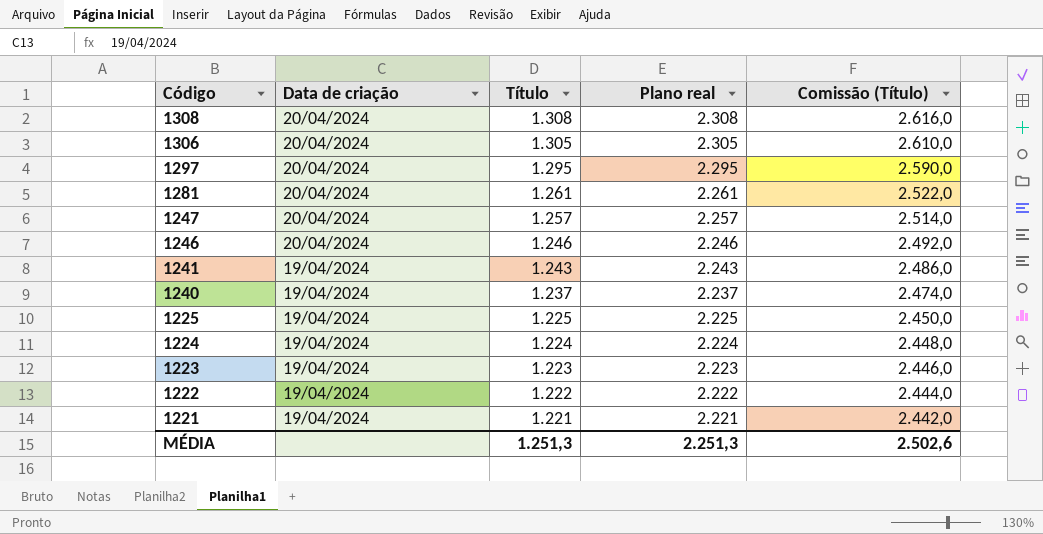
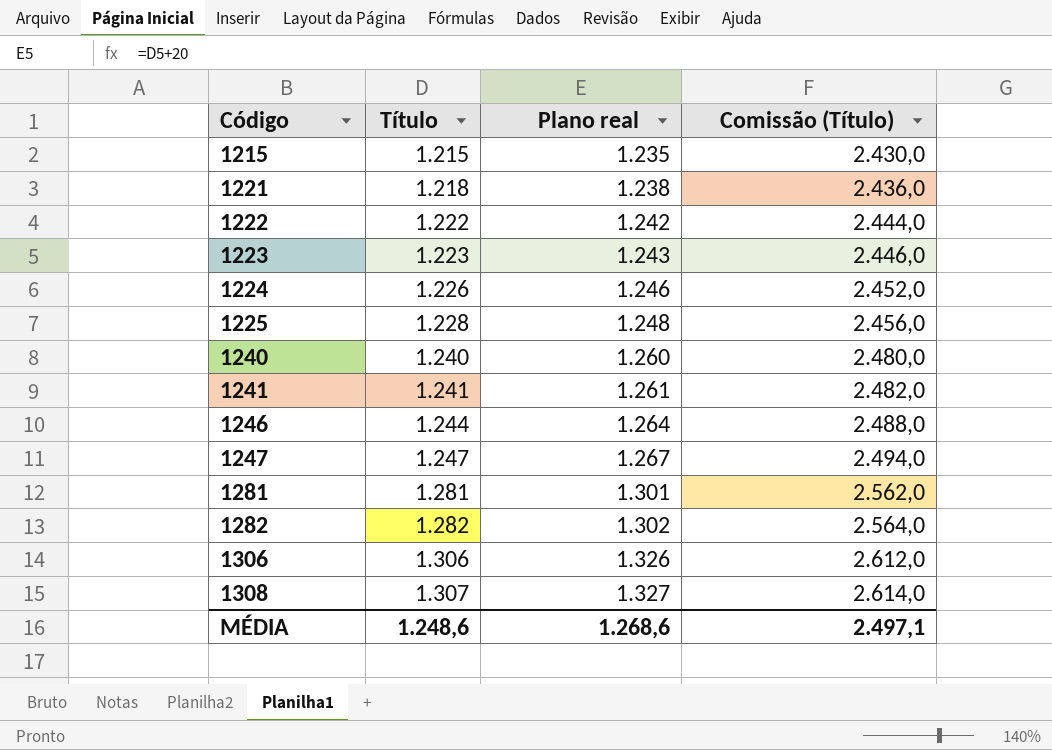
row order: Código descending -> Código ascending
column Data de criação | position: 2 -> none
column Plano real | formula: [Título] + 1000 -> [Título] + 20
row 1297: 20/04/2024 | 1.295 | 2.295 | 2.590,0 -> none
row 1215: none -> 1.215 | 1.235 | 2.430,0
1221 | Título: 1.221 -> 1.218
1221 | Comissão (Título): 2.442,0 -> 2.436,0
1224 | Título: 1.224 -> 1.226
1224 | Comissão (Título): 2.448,0 -> 2.452,0
1225 | Título: 1.225 -> 1.228
1225 | Comissão (Título): 2.450,0 -> 2.456,0
1240 | Título: 1.237 -> 1.240
1240 | Comissão (Título): 2.474,0 -> 2.480,0
1241 | Título: 1.243 -> 1.241
1241 | Comissão (Título): 2.486,0 -> 2.482,0
1246 | Título: 1.246 -> 1.244
1246 | Comissão (Título): 2.492,0 -> 2.488,0
1247 | Título: 1.257 -> 1.247
1247 | Comissão (Título): 2.514,0 -> 2.494,0
1281 | Título: 1.261 -> 1.281
1281 | Comissão (Título): 2.522,0 -> 2.562,0
row 1282: none -> 1.282 | 1.302 | 2.564,0
1306 | Título: 1.305 -> 1.306
1306 | Comissão (Título): 2.610,0 -> 2.612,0
1308 | Título: 1.308 -> 1.307
1308 | Comissão (Título): 2.616,0 -> 2.614,0
MÉDIA | Título: 1.251,3 -> 1.248,6
MÉDIA | Plano real: 2.251,3 -> 1.268,6
MÉDIA | Comissão (Título): 2.502,6 -> 2.497,1

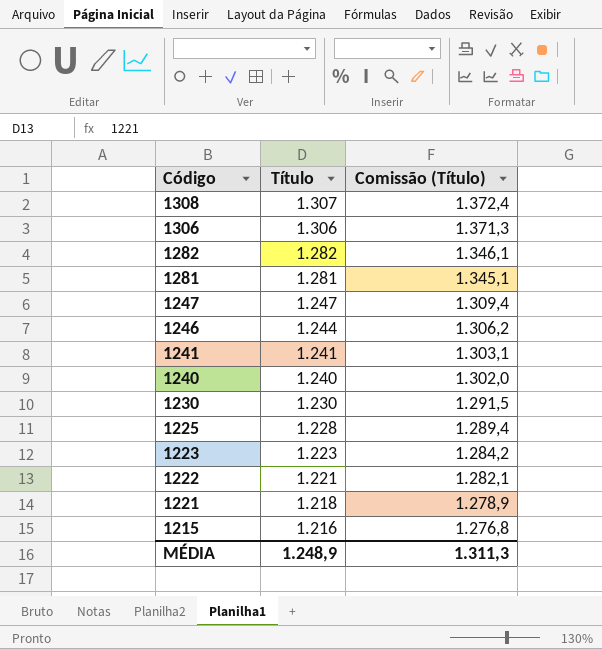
row order: Código ascending -> Código descending
column Plano real | formula: [Título] + 20 -> none
column Comissão (Título) | formula: [Título] * 2 -> [Título] * 1,05
row 1224: 1.226 | 1.246 | 2.452,0 -> none
row 1230: none -> 1.230 | 1.291,5
1222 | Título: 1.222 -> 1.221
1215 | Título: 1.215 -> 1.216
MÉDIA | Título: 1.248,6 -> 1.248,9
MÉDIA | Comissão (Título): 2.497,1 -> 1.311,3

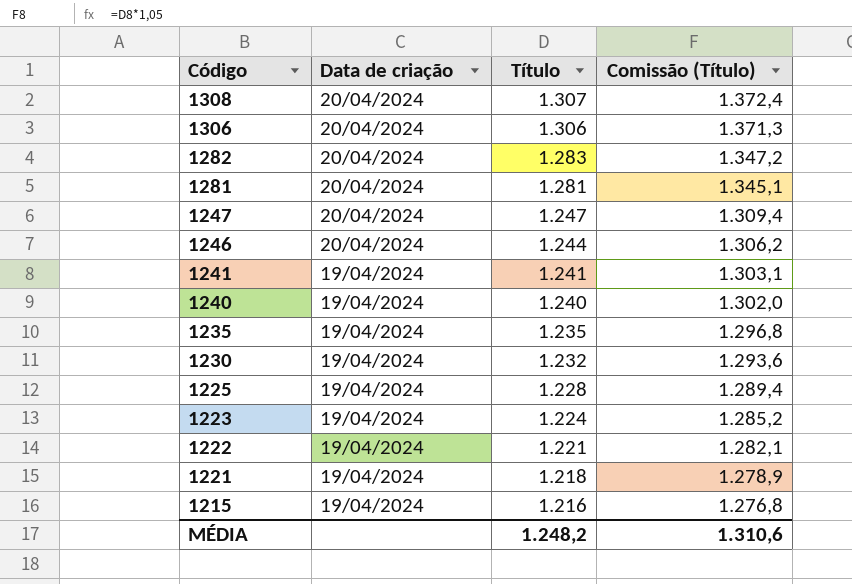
column Data de criação | position: none -> 2
1282 | Título: 1.282 -> 1.283
1282 | Comissão (Título): 1.346,1 -> 1.347,2
row 1235: none -> 19/04/2024 | 1.235 | 1.296,8
1230 | Título: 1.230 -> 1.232
1230 | Comissão (Título): 1.291,5 -> 1.293,6
1223 | Título: 1.223 -> 1.224
1223 | Comissão (Título): 1.284,2 -> 1.285,2
MÉDIA | Título: 1.248,9 -> 1.248,2
MÉDIA | Comissão (Título): 1.311,3 -> 1.310,6

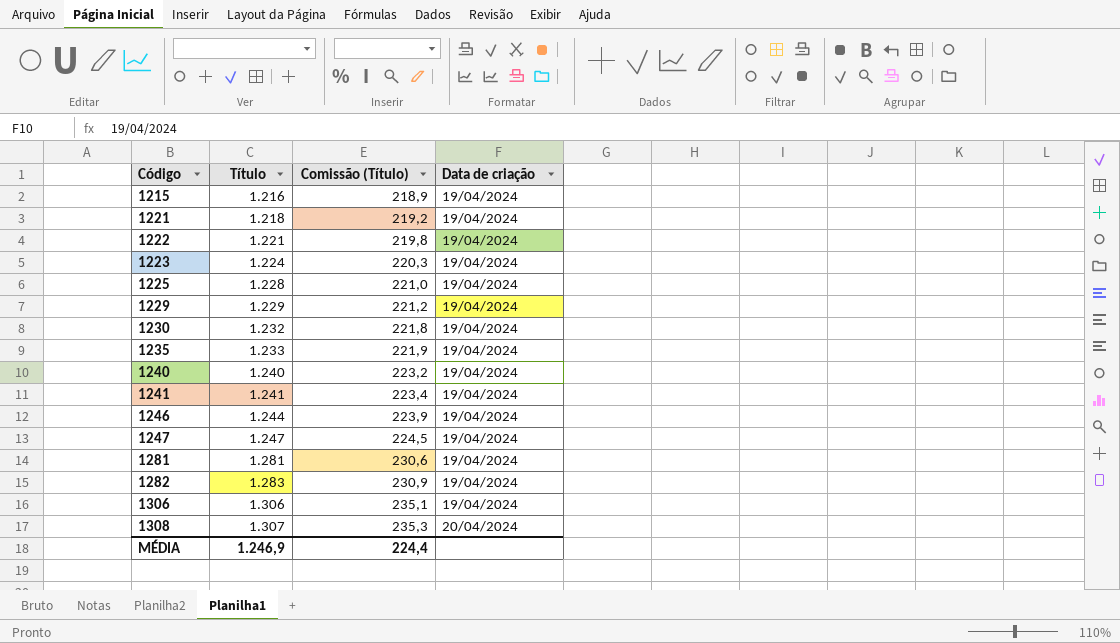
row order: Código descending -> Código ascending
column Comissão (Título) | formula: [Título] * 1,05 -> [Título] * 0,18
column Data de criação | position: 2 -> 4
row 1229: none -> 1.229 | 221,2 | 19/04/2024
1235 | Título: 1.235 -> 1.233
1246 | Data de criação: 20/04/2024 -> 19/04/2024
1247 | Data de criação: 20/04/2024 -> 19/04/2024
1281 | Data de criação: 20/04/2024 -> 19/04/2024
1282 | Data de criação: 20/04/2024 -> 19/04/2024
1306 | Data de criação: 20/04/2024 -> 19/04/2024
MÉDIA | Título: 1.248,2 -> 1.246,9
MÉDIA | Comissão (Título): 1.310,6 -> 224,4

